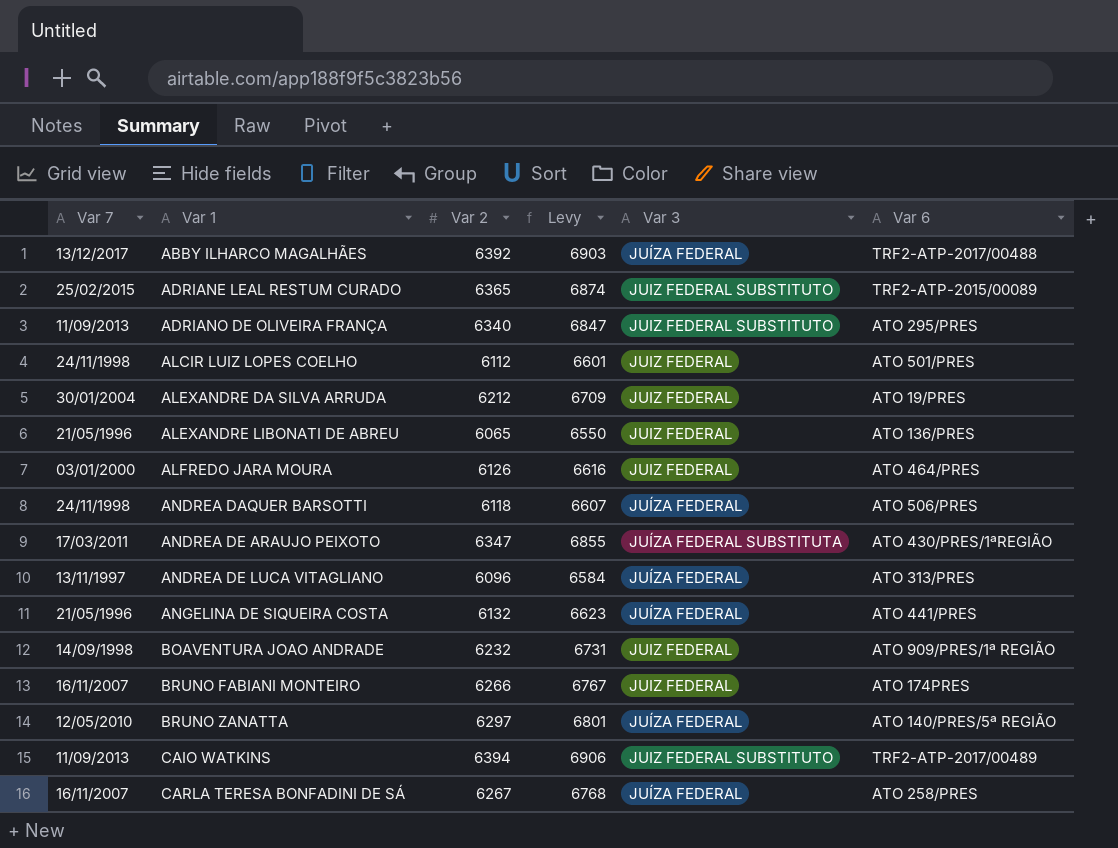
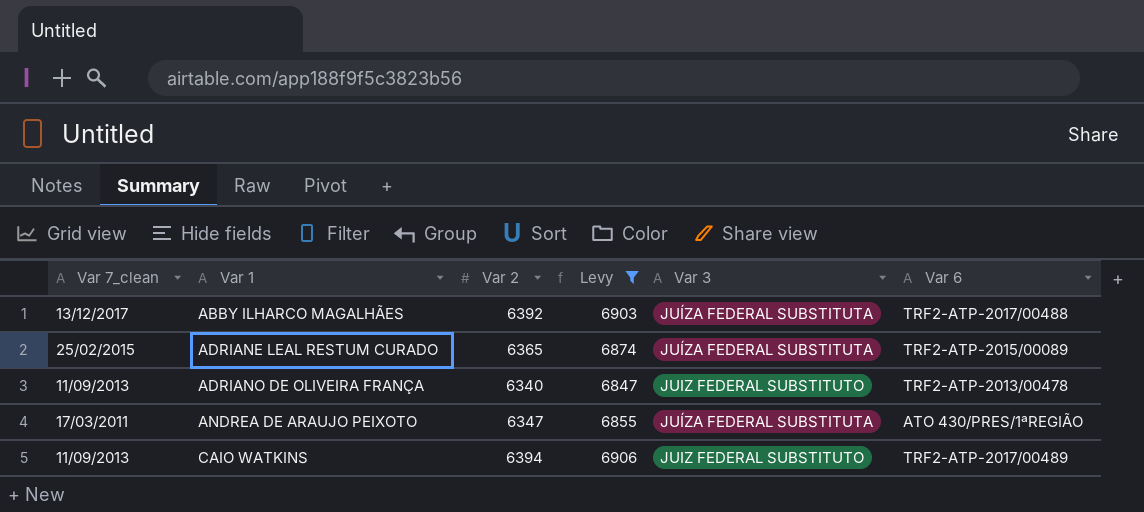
filter: none -> Levy >= 6847
column name: Var 7 -> Var 7_clean
ABBY ILHARCO MAGALHÃES | Var 3: JUÍZA FEDERAL -> JUÍZA FEDERAL SUBSTITUTA
ADRIANE LEAL RESTUM CURADO | Var 3: JUIZ FEDERAL SUBSTITUTO -> JUÍZA FEDERAL SUBSTITUTA
ADRIANO DE OLIVEIRA FRANÇA | Var 6: ATO 295/PRES -> TRF2-ATP-2013/00478

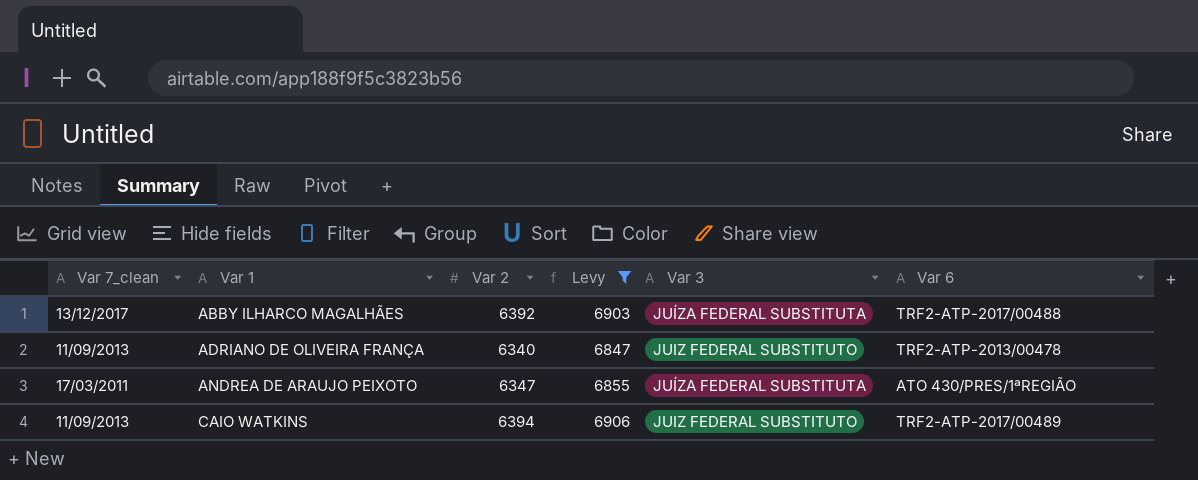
row ADRIANE LEAL RESTUM CURADO: 25/02/2015 | 6365 | 6874 | JUÍZA FEDERAL SUBSTITUTA | TRF2-ATP-2015/00089 -> none

